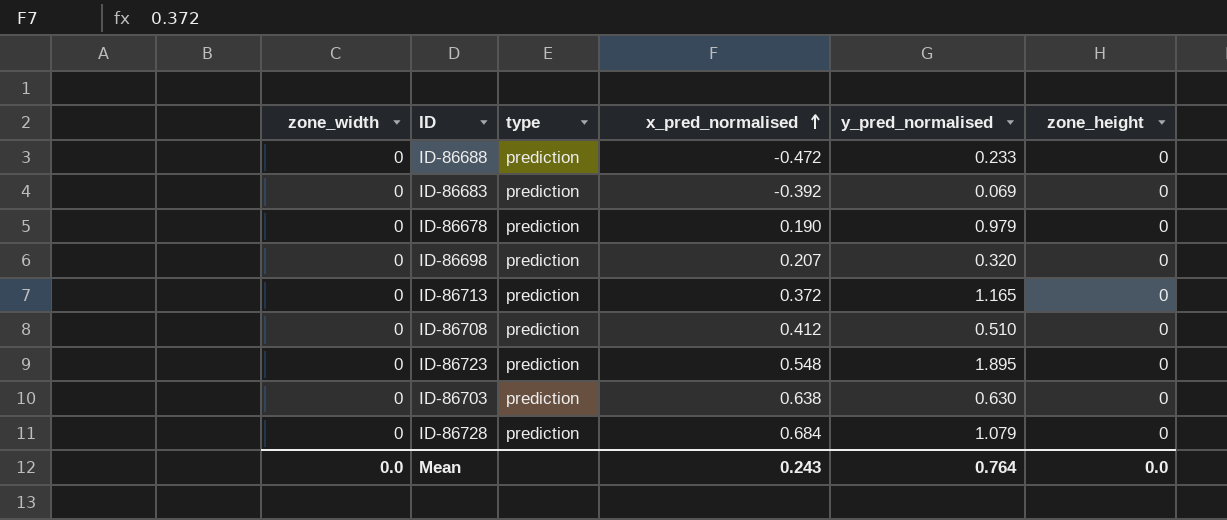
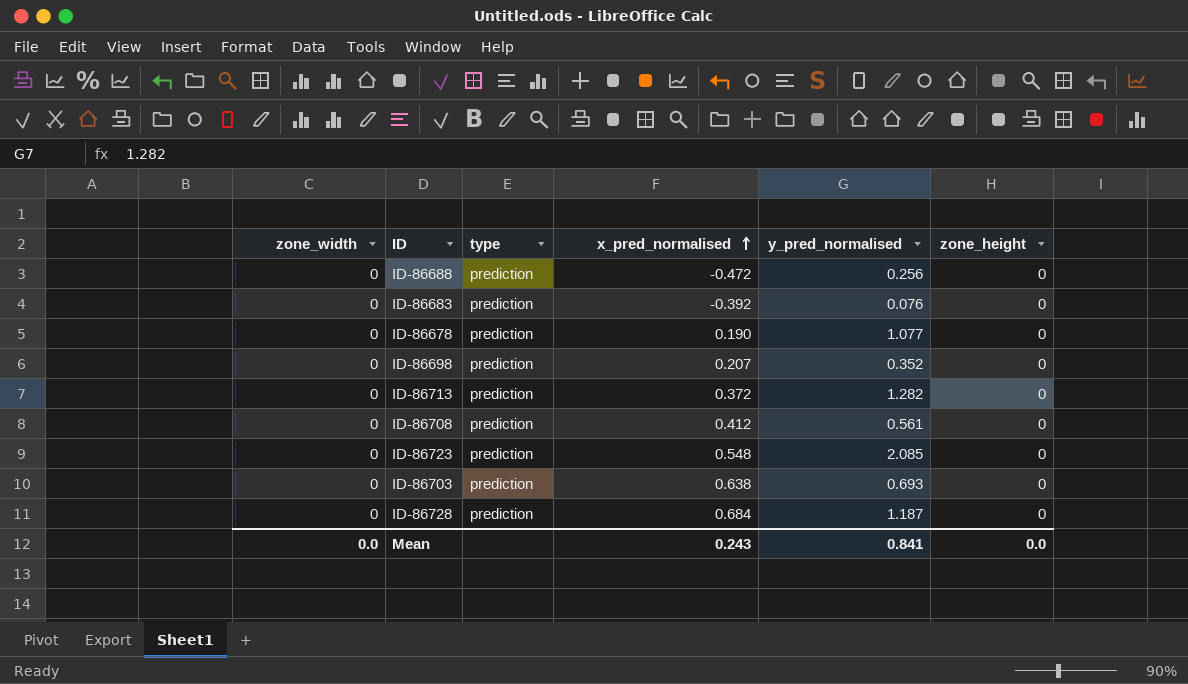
ID-86688 | y_pred_normalised: 0.233 -> 0.256
ID-86683 | y_pred_normalised: 0.069 -> 0.076
ID-86678 | y_pred_normalised: 0.979 -> 1.077
ID-86698 | y_pred_normalised: 0.320 -> 0.352
ID-86713 | y_pred_normalised: 1.165 -> 1.282
ID-86708 | y_pred_normalised: 0.510 -> 0.561
ID-86723 | y_pred_normalised: 1.895 -> 2.085
ID-86703 | y_pred_normalised: 0.630 -> 0.693
ID-86728 | y_pred_normalised: 1.079 -> 1.187
Mean | y_pred_normalised: 0.764 -> 0.841

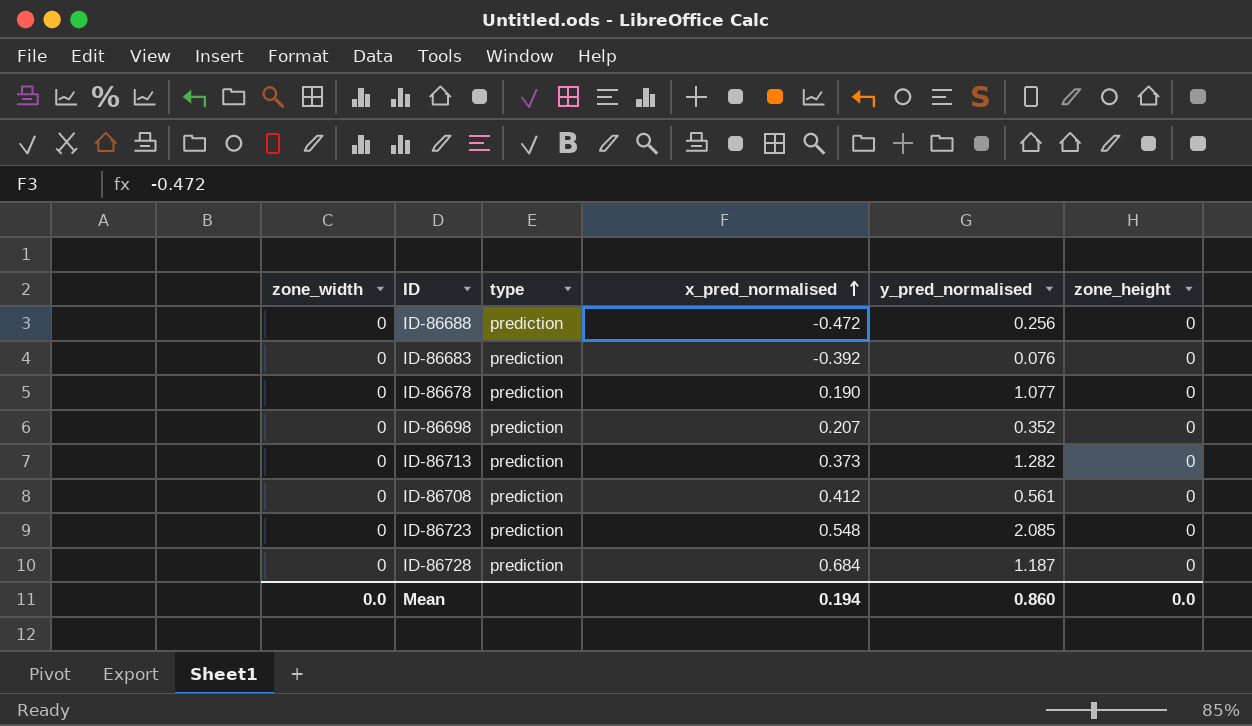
row ID-86703: 0 | prediction | 0.638 | 0.693 | 0 -> none
ID-86713 | x_pred_normalised: 0.372 -> 0.373
Mean | x_pred_normalised: 0.243 -> 0.194
Mean | y_pred_normalised: 0.841 -> 0.860

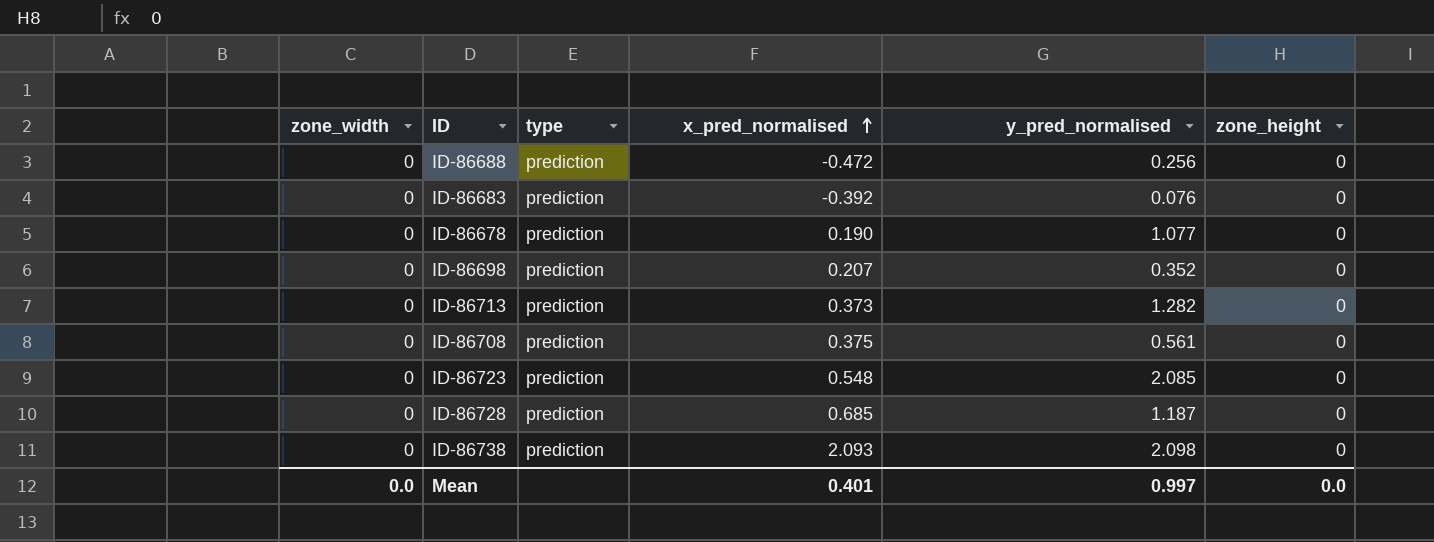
ID-86708 | x_pred_normalised: 0.412 -> 0.375
ID-86728 | x_pred_normalised: 0.684 -> 0.685
row ID-86738: none -> 0 | prediction | 2.093 | 2.098 | 0
Mean | x_pred_normalised: 0.194 -> 0.401
Mean | y_pred_normalised: 0.860 -> 0.997

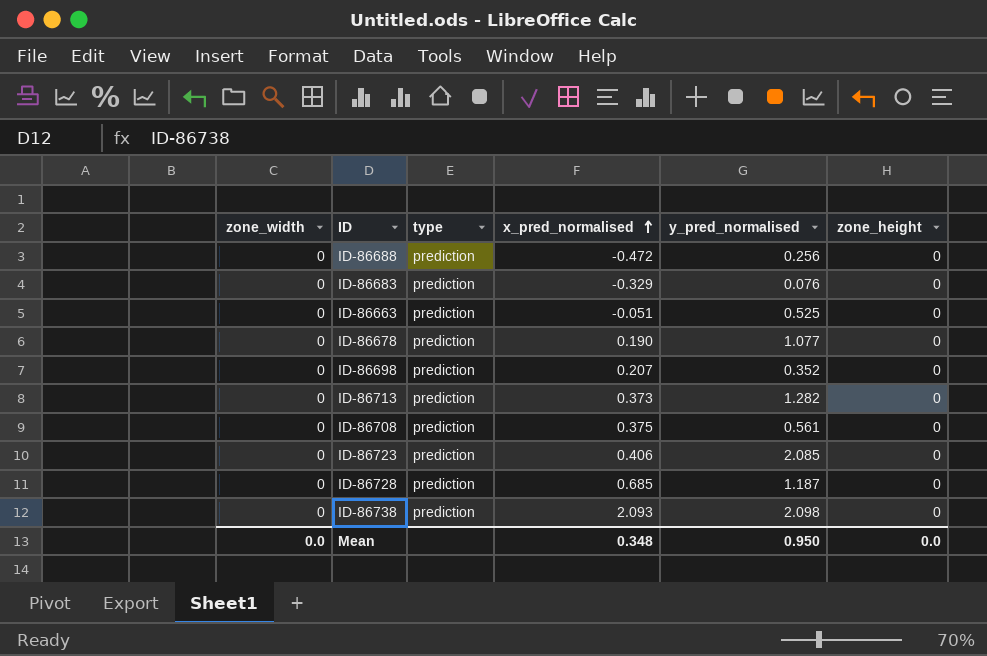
ID-86683 | x_pred_normalised: -0.392 -> -0.329
row ID-86663: none -> 0 | prediction | -0.051 | 0.525 | 0
ID-86723 | x_pred_normalised: 0.548 -> 0.406
Mean | x_pred_normalised: 0.401 -> 0.348
Mean | y_pred_normalised: 0.997 -> 0.950

